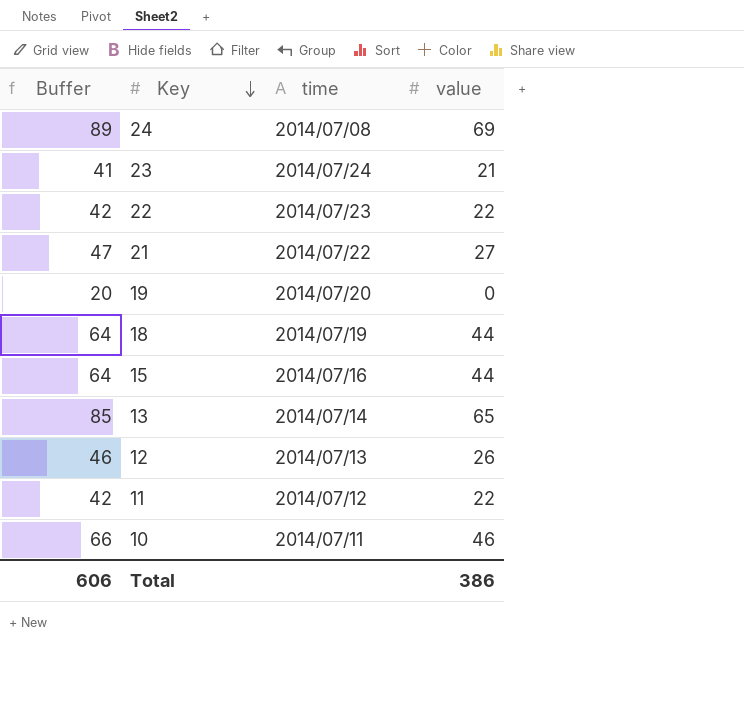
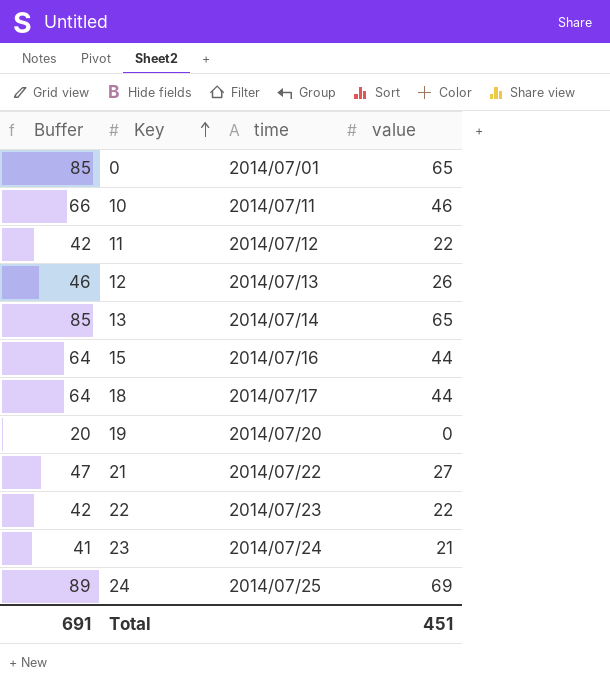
row order: Key descending -> Key ascending
row 0: none -> 85 | 2014/07/01 | 65
18 | time: 2014/07/19 -> 2014/07/17
24 | time: 2014/07/08 -> 2014/07/25
Total | Buffer: 606 -> 691
Total | value: 386 -> 451

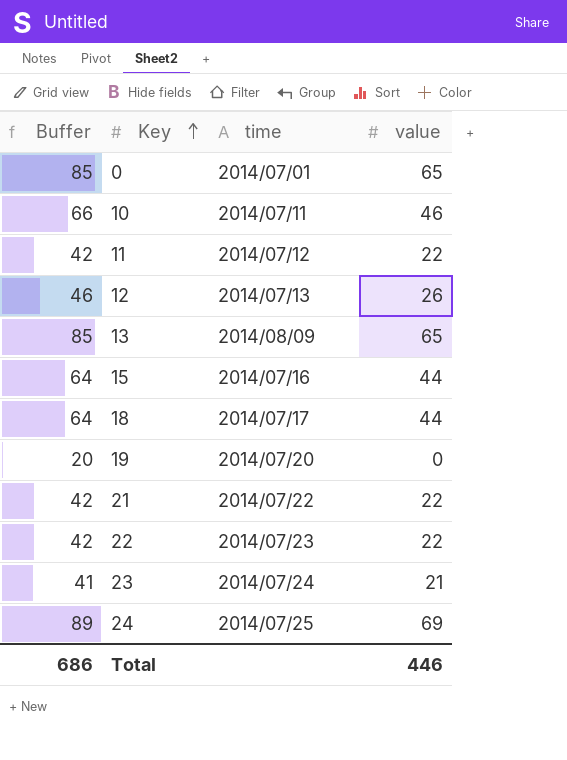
13 | time: 2014/07/14 -> 2014/08/09
21 | Buffer: 47 -> 42
21 | value: 27 -> 22
Total | Buffer: 691 -> 686
Total | value: 451 -> 446

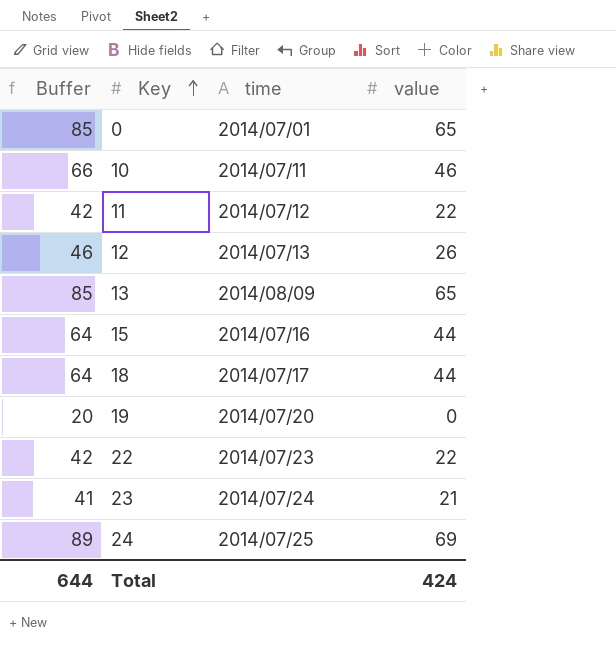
row 21: 42 | 2014/07/22 | 22 -> none
Total | Buffer: 686 -> 644
Total | value: 446 -> 424

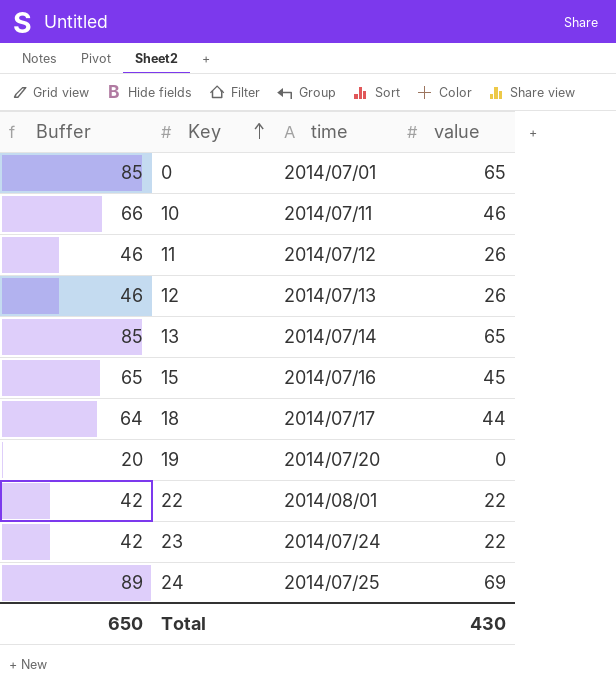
11 | Buffer: 42 -> 46
11 | value: 22 -> 26
13 | time: 2014/08/09 -> 2014/07/14
15 | Buffer: 64 -> 65
15 | value: 44 -> 45
22 | time: 2014/07/23 -> 2014/08/01
23 | Buffer: 41 -> 42
23 | value: 21 -> 22
Total | Buffer: 644 -> 650
Total | value: 424 -> 430

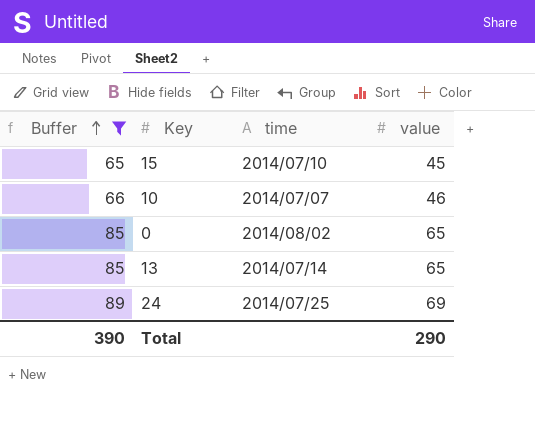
filter: none -> Buffer >= 65
row order: Key ascending -> Buffer ascending
15 | time: 2014/07/16 -> 2014/07/10
10 | time: 2014/07/11 -> 2014/07/07
0 | time: 2014/07/01 -> 2014/08/02
Total | Buffer: 650 -> 390
Total | value: 430 -> 290

